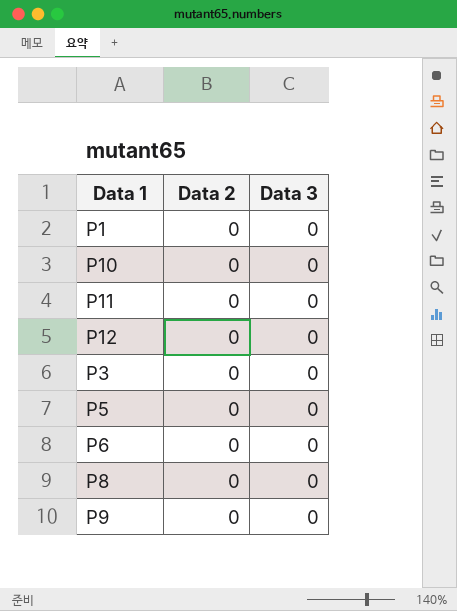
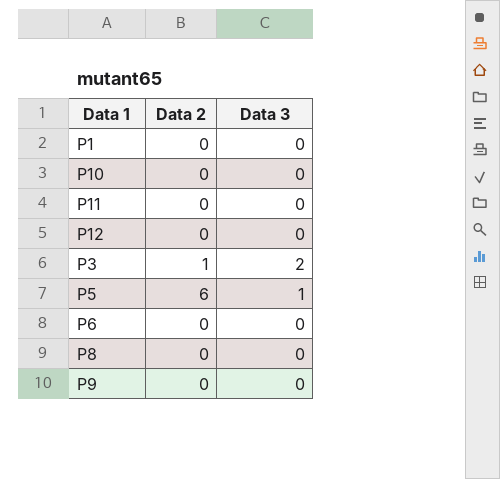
P3 | Data 2: 0 -> 1
P3 | Data 3: 0 -> 2
P5 | Data 2: 0 -> 6
P5 | Data 3: 0 -> 1

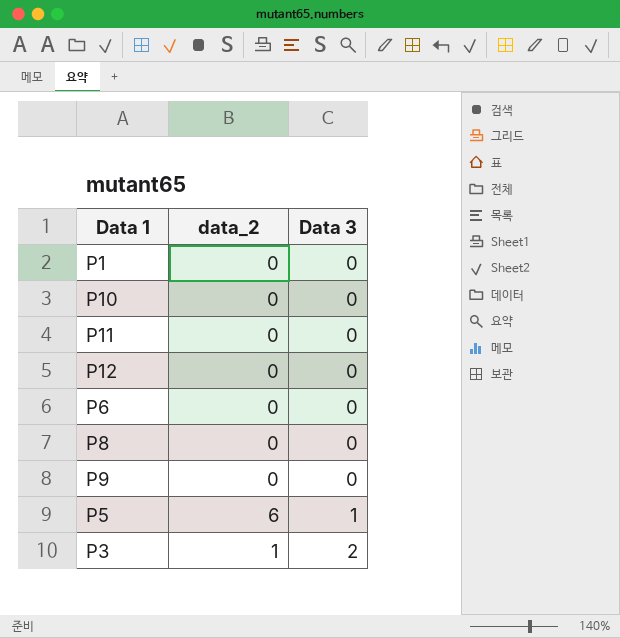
row order: none -> Data 3 ascending
column name: Data 2 -> data_2

